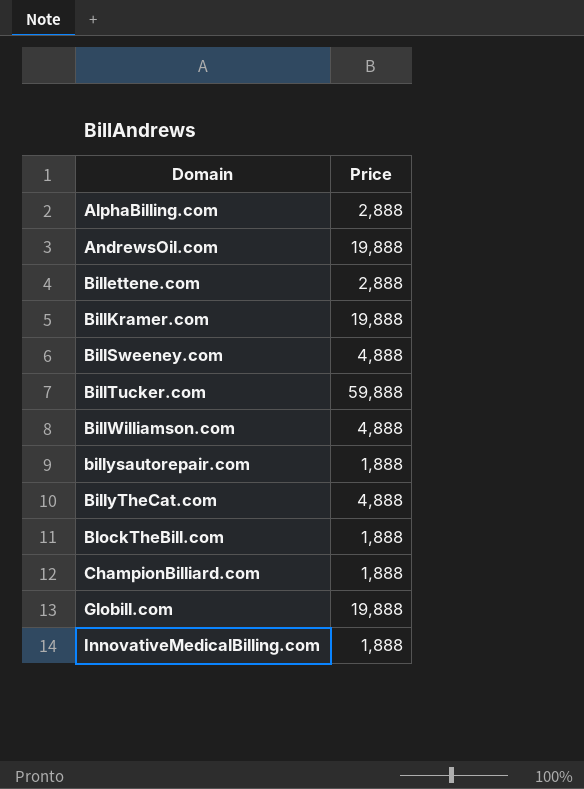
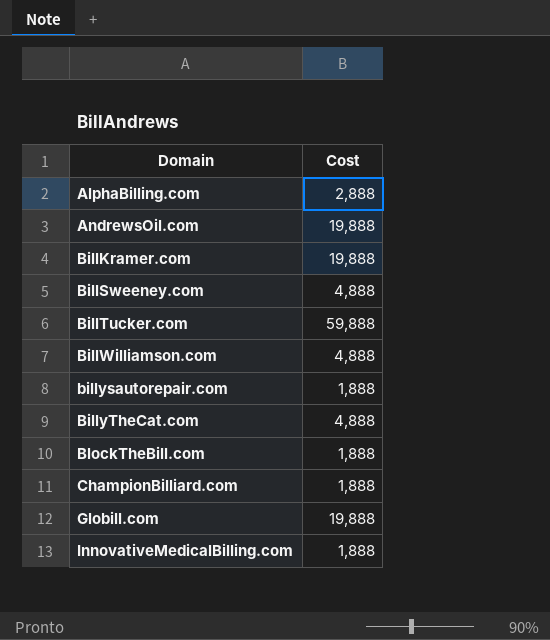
column name: Price -> Cost
row Billettene.com: 2,888 -> none

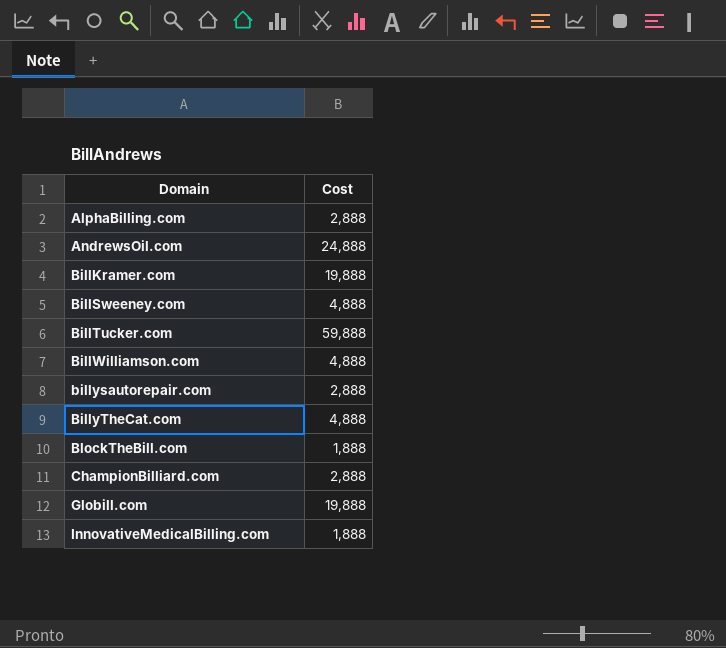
AndrewsOil.com | Cost: 19,888 -> 24,888
billysautorepair.com | Cost: 1,888 -> 2,888
ChampionBilliard.com | Cost: 1,888 -> 2,888

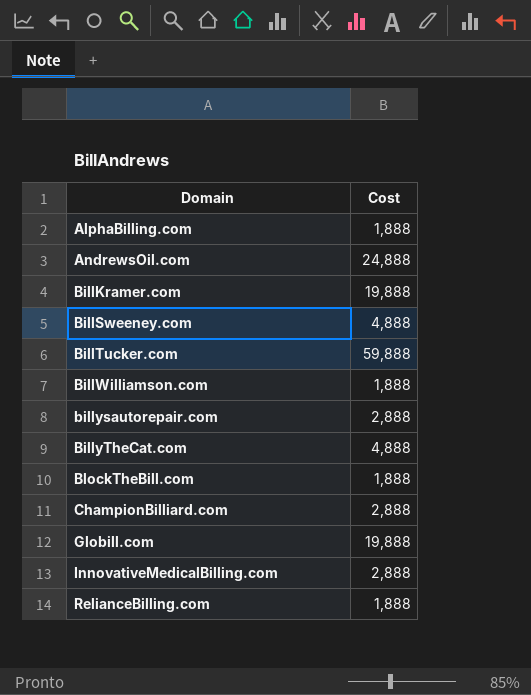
AlphaBilling.com | Cost: 2,888 -> 1,888
BillWilliamson.com | Cost: 4,888 -> 1,888
InnovativeMedicalBilling.com | Cost: 1,888 -> 2,888
row RelianceBilling.com: none -> 1,888

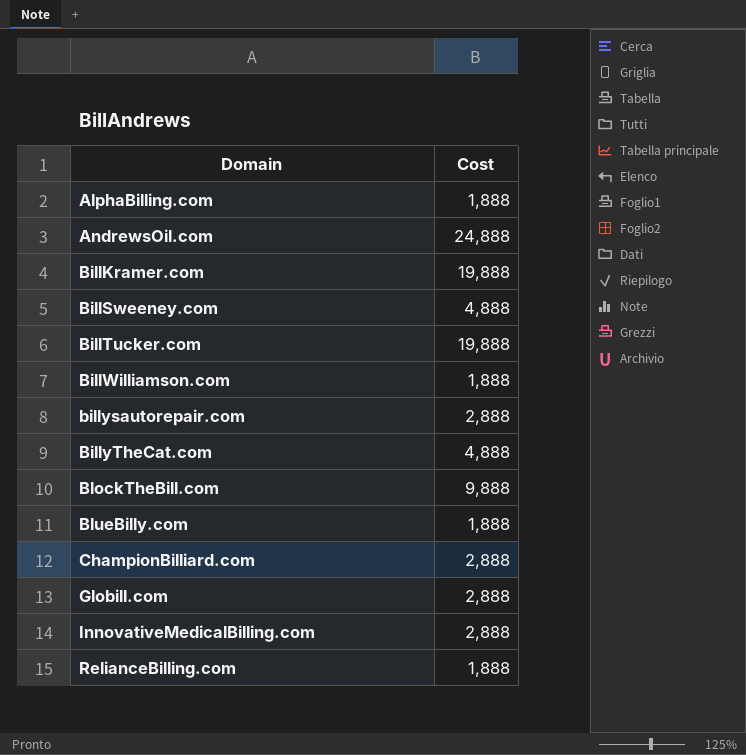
BillTucker.com | Cost: 59,888 -> 19,888
BlockTheBill.com | Cost: 1,888 -> 9,888
row BlueBilly.com: none -> 1,888
Globill.com | Cost: 19,888 -> 2,888

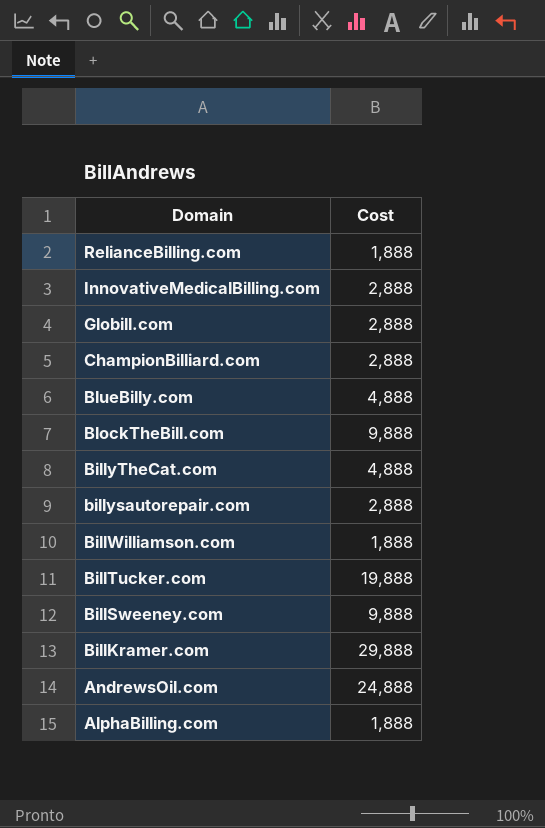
row order: Domain ascending -> Domain descending
BlueBilly.com | Cost: 1,888 -> 4,888
BillSweeney.com | Cost: 4,888 -> 9,888
BillKramer.com | Cost: 19,888 -> 29,888

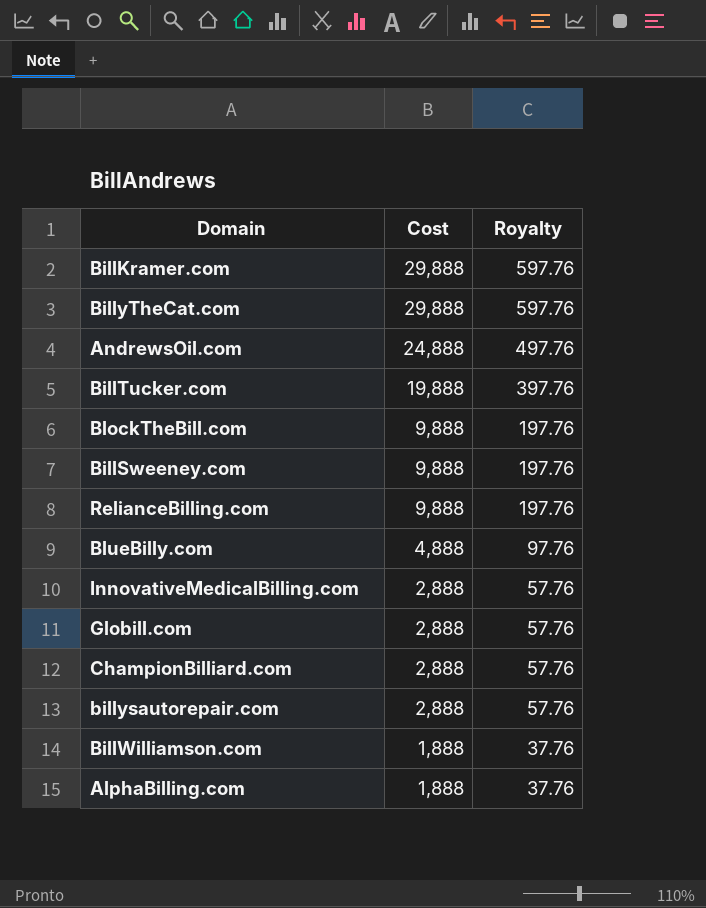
row order: Domain descending -> Cost descending
column Royalty | formula: none -> [Cost] * 0.02
BillyTheCat.com | Cost: 4,888 -> 29,888
RelianceBilling.com | Cost: 1,888 -> 9,888

